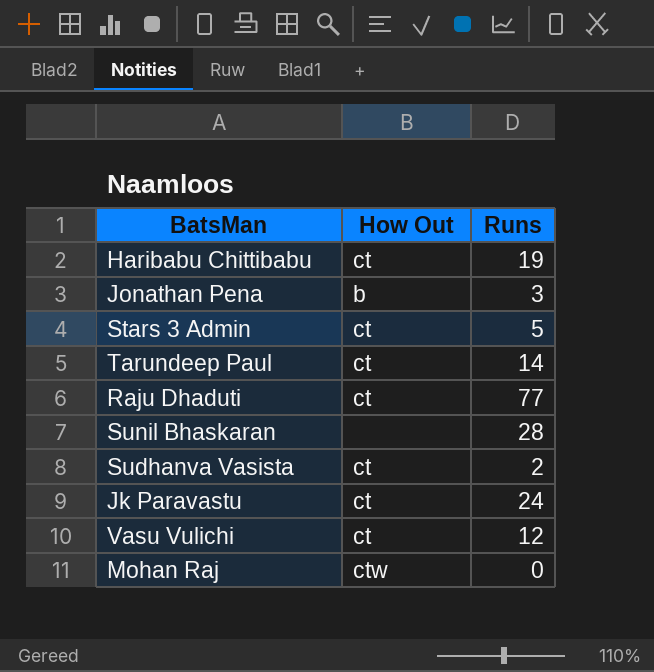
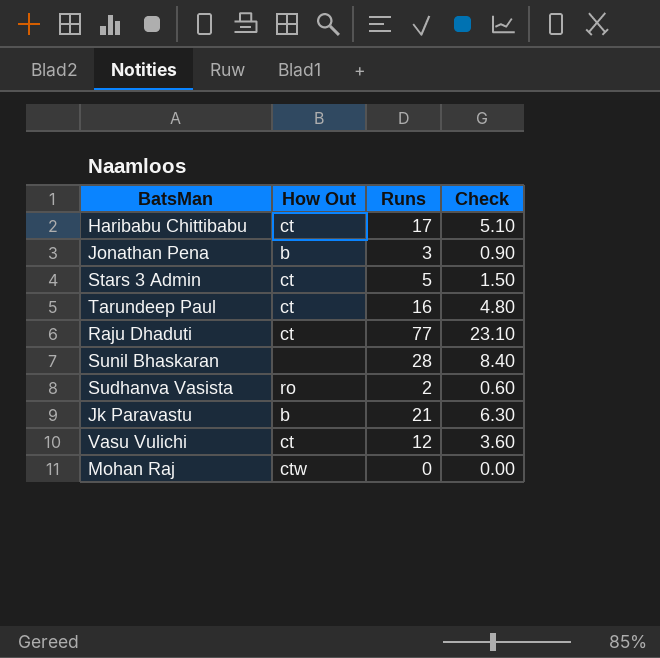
column Check | formula: none -> [Runs] * 0.3
Haribabu Chittibabu | Runs: 19 -> 17
Tarundeep Paul | Runs: 14 -> 16
Sudhanva Vasista | How Out: ct -> ro
Jk Paravastu | How Out: ct -> b
Jk Paravastu | Runs: 24 -> 21

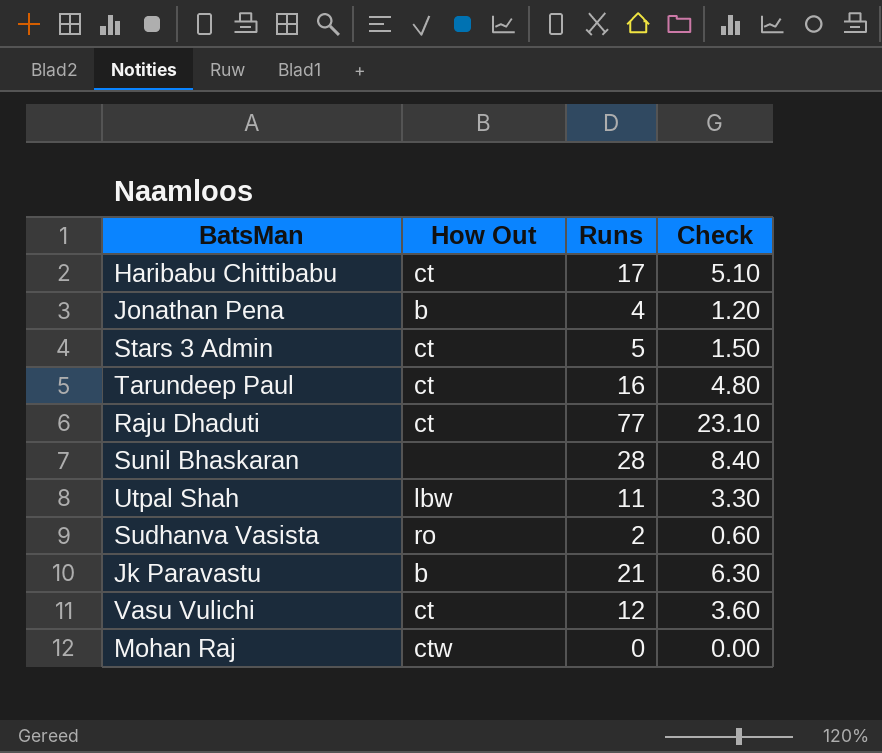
Jonathan Pena | Runs: 3 -> 4
Jonathan Pena | Check: 0.90 -> 1.20
row Utpal Shah: none -> lbw | 11 | 3.30

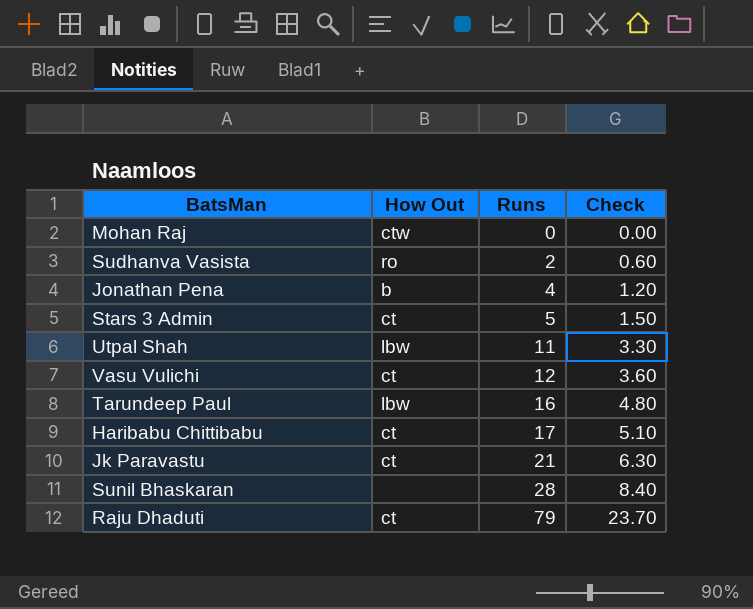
row order: none -> Runs ascending
Tarundeep Paul | How Out: ct -> lbw
Jk Paravastu | How Out: b -> ct
Raju Dhaduti | Runs: 77 -> 79
Raju Dhaduti | Check: 23.10 -> 23.70

